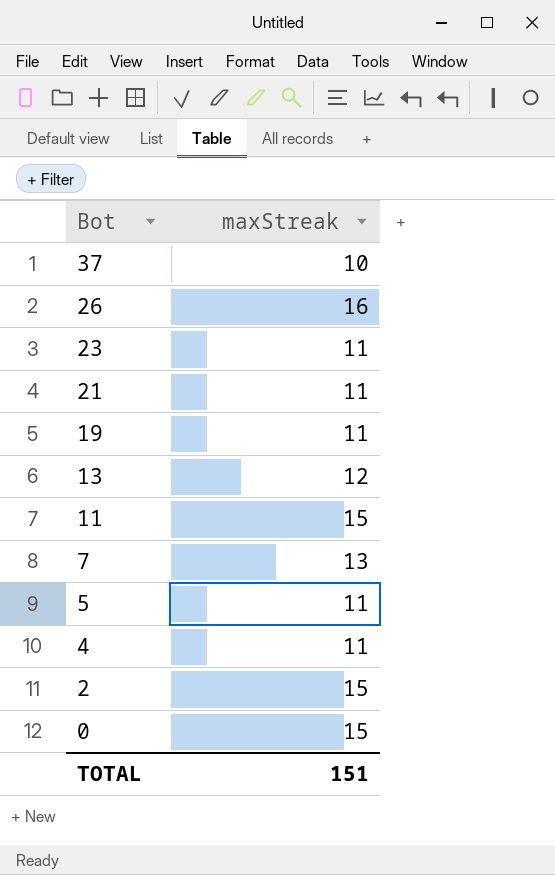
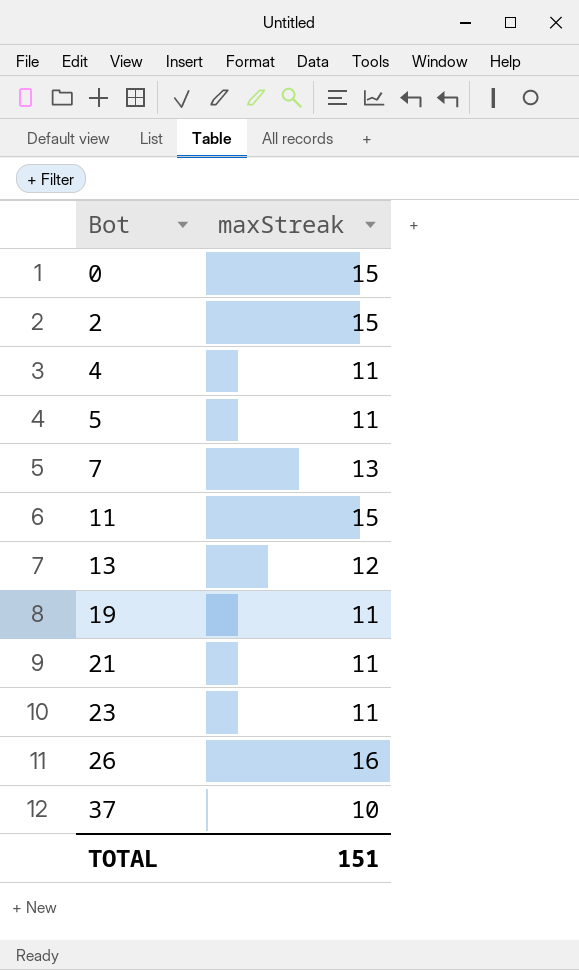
row order: Bot descending -> Bot ascending

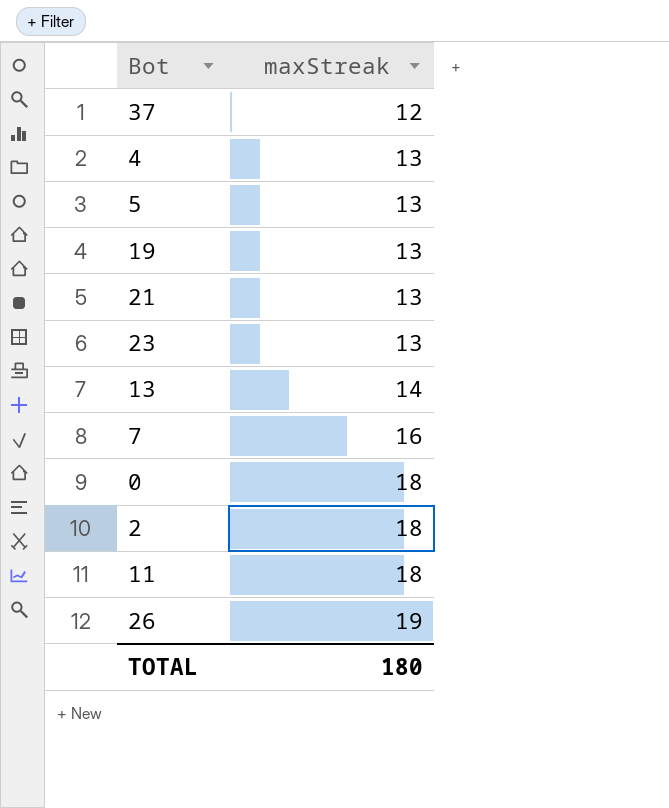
row order: Bot ascending -> maxStreak ascending
37 | maxStreak: 10 -> 12
4 | maxStreak: 11 -> 13
5 | maxStreak: 11 -> 13
19 | maxStreak: 11 -> 13
21 | maxStreak: 11 -> 13
23 | maxStreak: 11 -> 13
13 | maxStreak: 12 -> 14
7 | maxStreak: 13 -> 16
0 | maxStreak: 15 -> 18
2 | maxStreak: 15 -> 18
11 | maxStreak: 15 -> 18
26 | maxStreak: 16 -> 19
TOTAL | maxStreak: 151 -> 180

